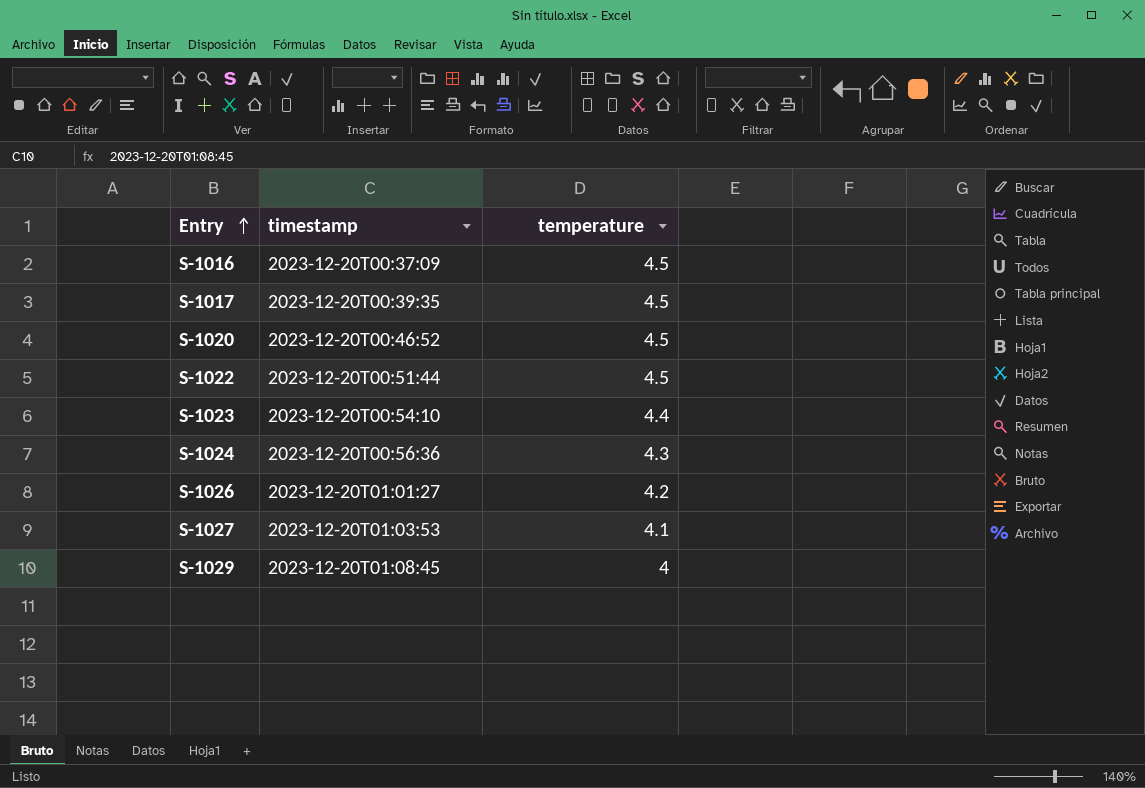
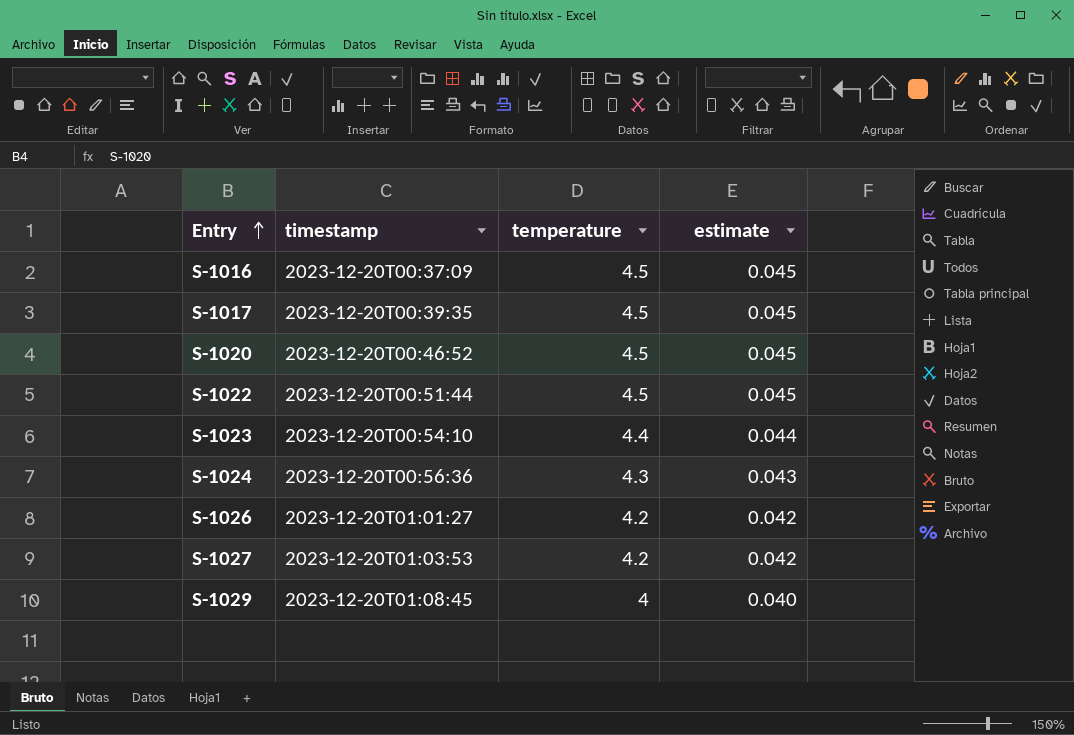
column estimate | formula: none -> [temperature] * 0.01
S-1027 | temperature: 4.1 -> 4.2

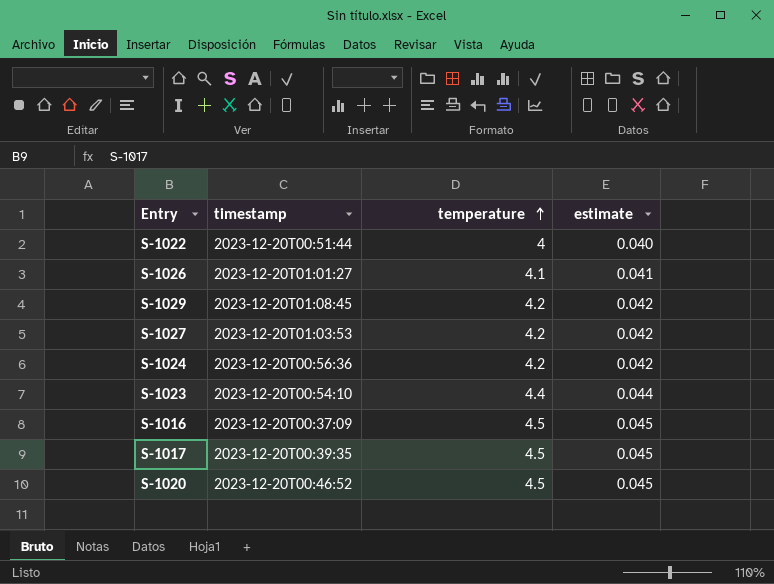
row order: Entry ascending -> temperature ascending
S-1022 | temperature: 4.5 -> 4
S-1022 | estimate: 0.045 -> 0.040
S-1026 | temperature: 4.2 -> 4.1
S-1026 | estimate: 0.042 -> 0.041
S-1029 | temperature: 4 -> 4.2
S-1029 | estimate: 0.040 -> 0.042
S-1024 | temperature: 4.3 -> 4.2
S-1024 | estimate: 0.043 -> 0.042

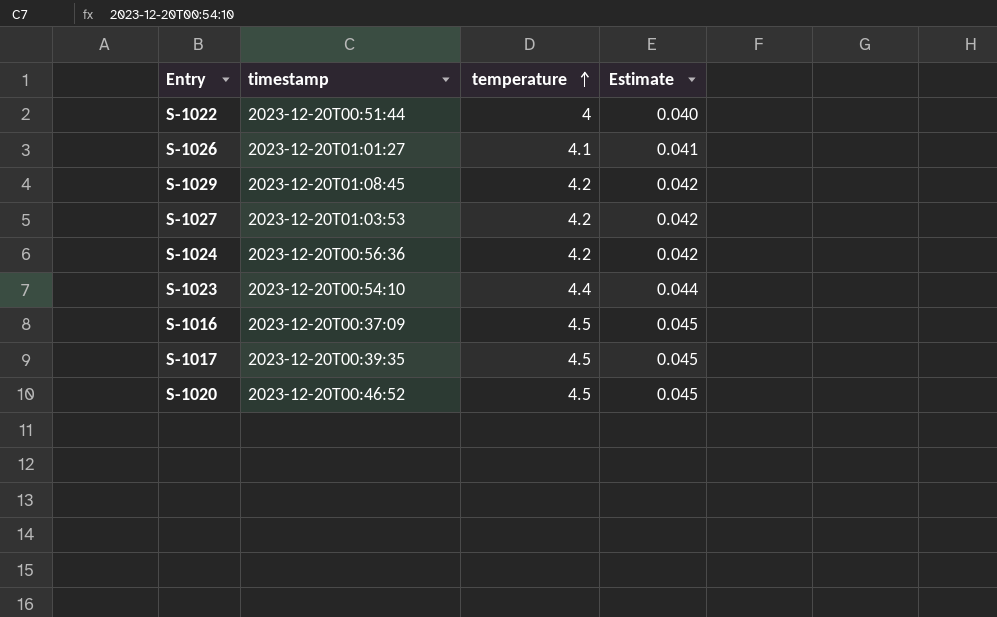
column name: estimate -> Estimate

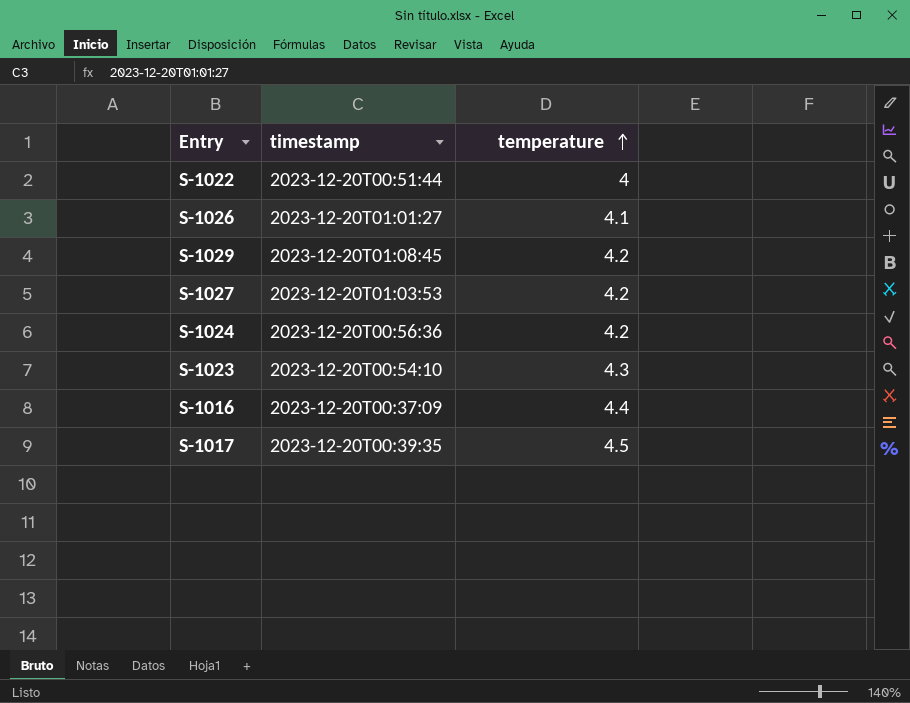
column Estimate | formula: [temperature] * 0.01 -> none
row S-1020: 2023-12-20T00:46:52 | 4.5 | 0.045 -> none
S-1023 | temperature: 4.4 -> 4.3
S-1016 | temperature: 4.5 -> 4.4

